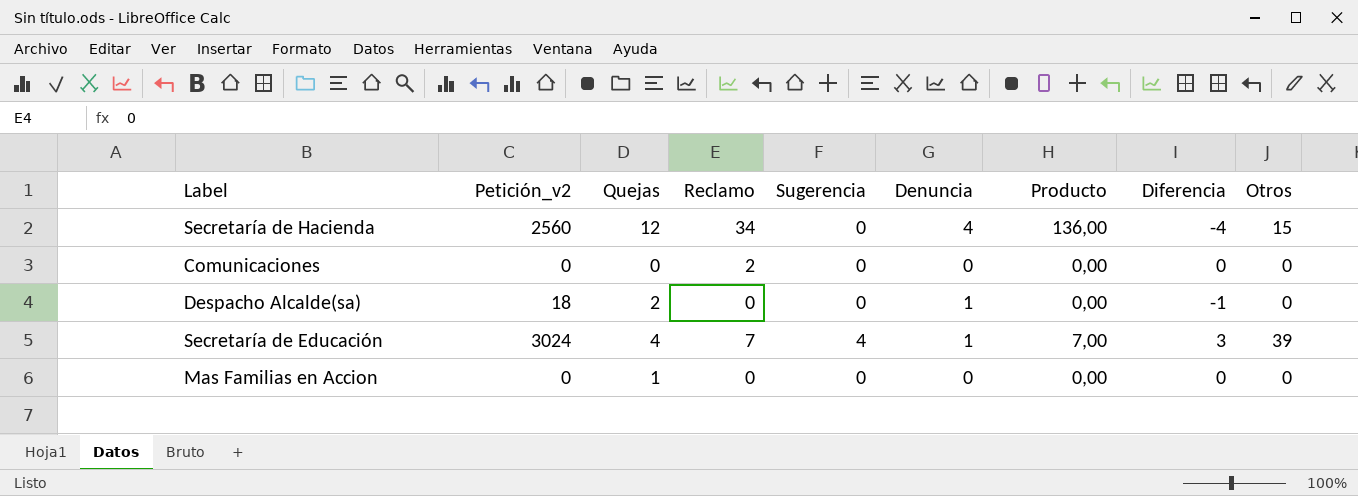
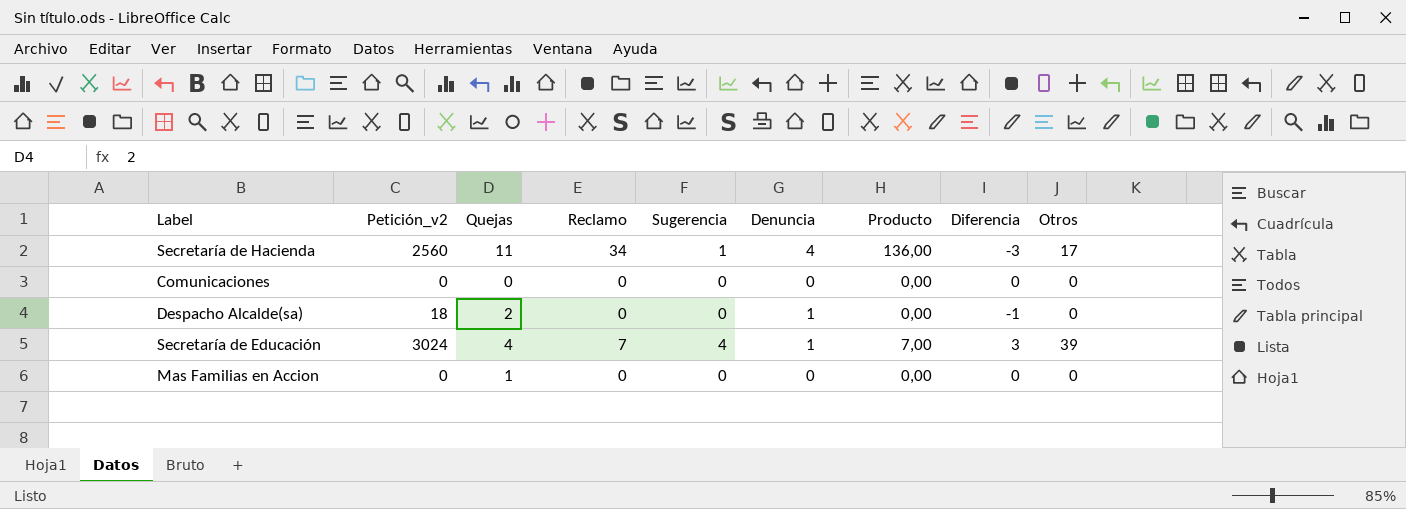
Secretaría de Hacienda | Quejas: 12 -> 11
Secretaría de Hacienda | Sugerencia: 0 -> 1
Secretaría de Hacienda | Diferencia: -4 -> -3
Secretaría de Hacienda | Otros: 15 -> 17
Comunicaciones | Reclamo: 2 -> 0

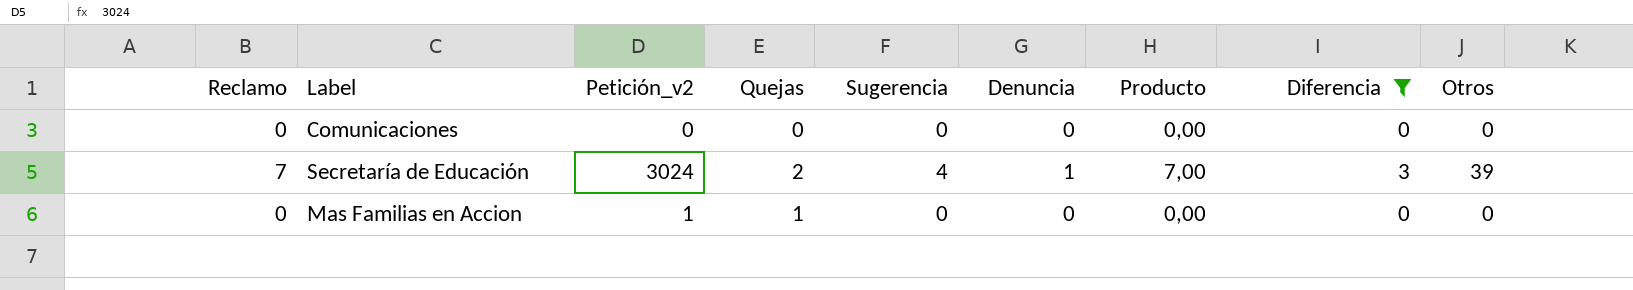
filter: none -> Diferencia >= 0
column Reclamo | position: 4 -> 1
Secretaría de Educación | Quejas: 4 -> 2
Mas Familias en Accion | Petición_v2: 0 -> 1

